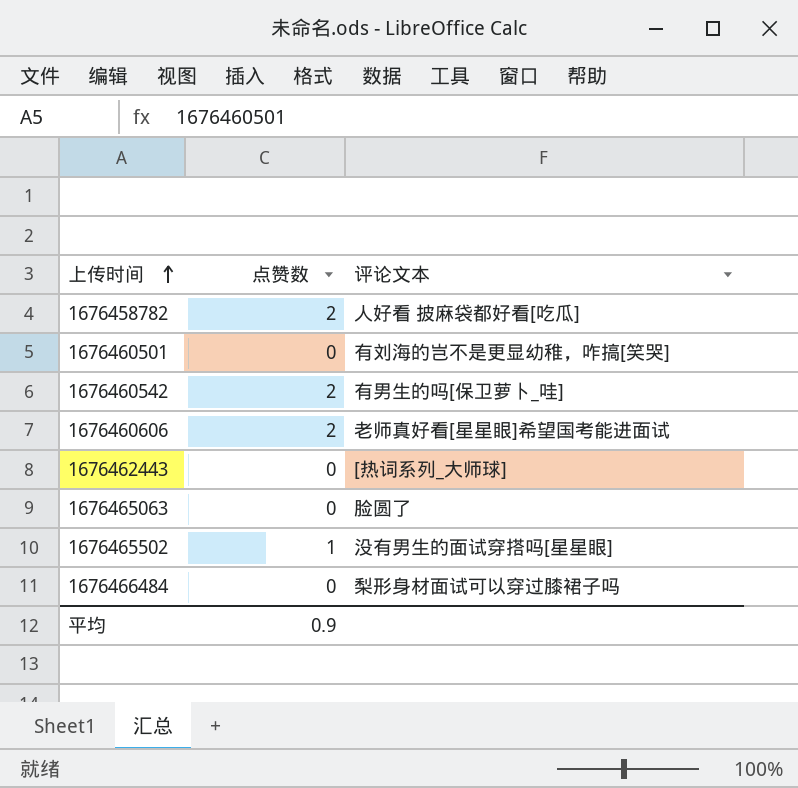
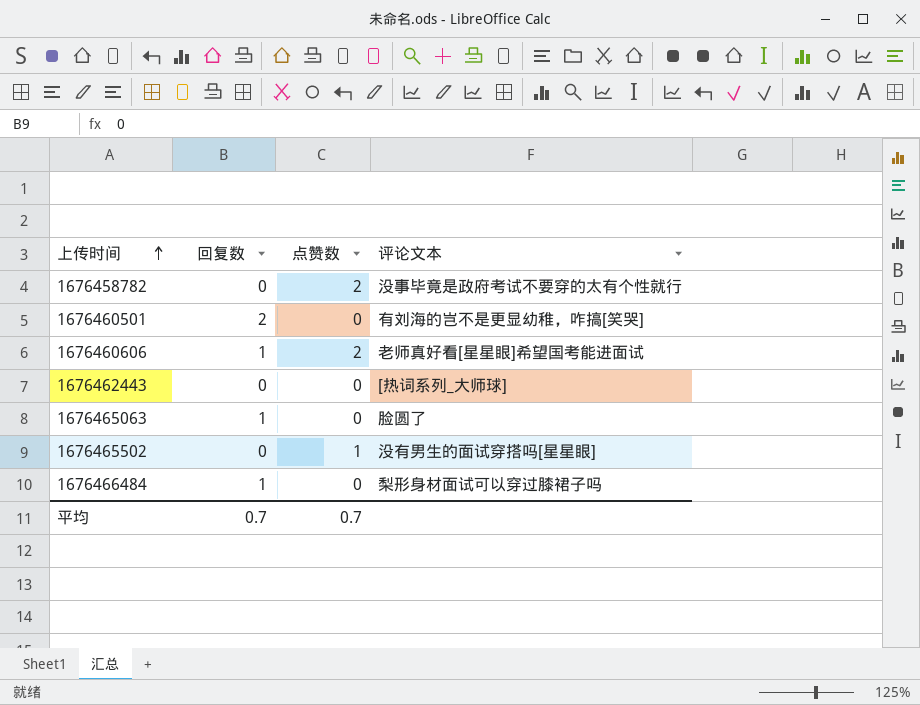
column 回复数 | position: none -> 2
row 1676460542: 2 | 有男生的吗[保卫萝卜_哇] -> none
1676458782 | 评论文本: 人好看 披麻袋都好看[吃瓜] -> 没事毕竟是政府考试不要穿的太有个性就行
平均 | 点赞数: 0.9 -> 0.7

